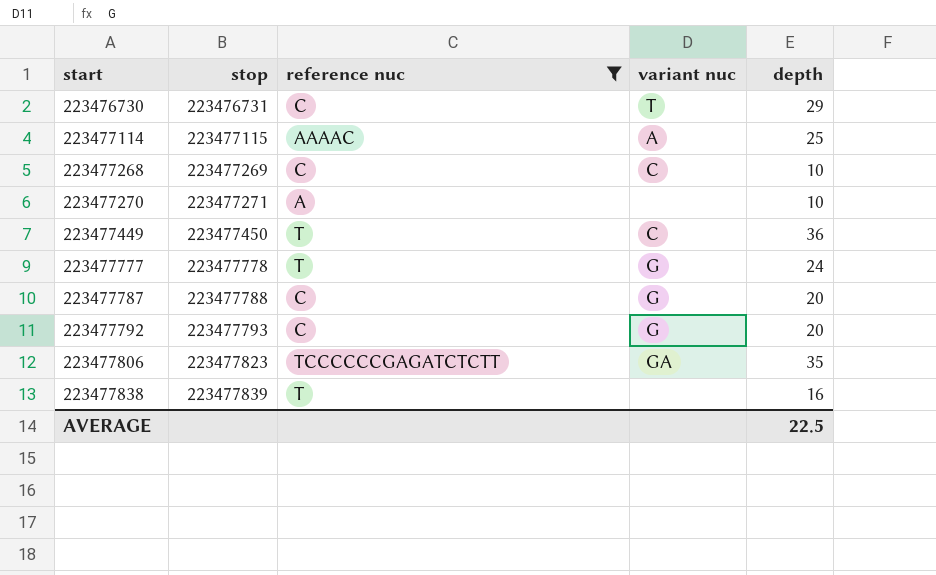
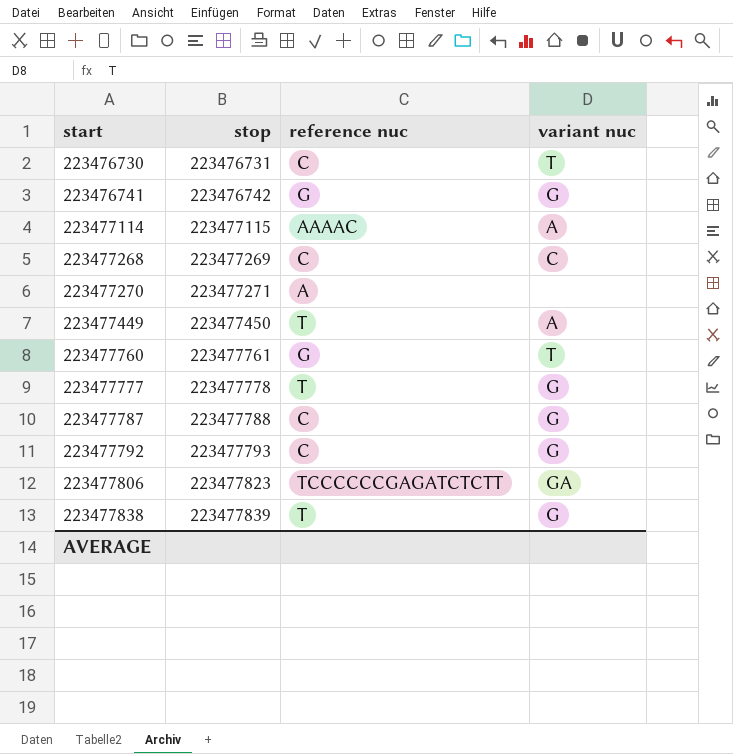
filter: reference nuc != G -> none
column depth | position: 5 -> none
223477449 | variant nuc: C -> A
223477838 | variant nuc: none -> G

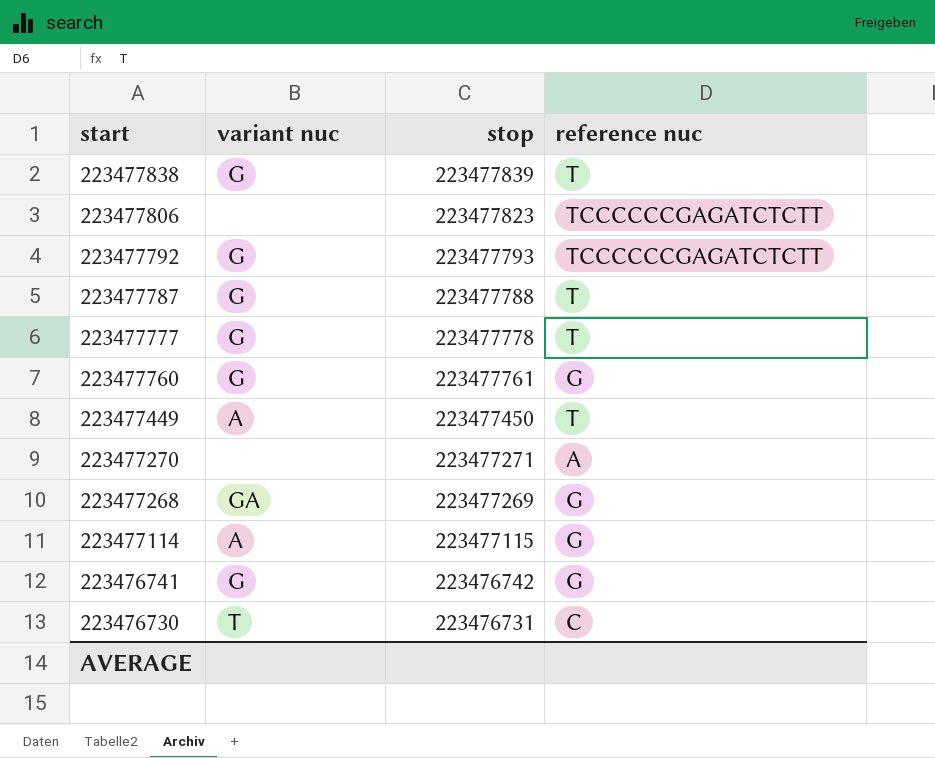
row order: start ascending -> start descending
column variant nuc | position: 4 -> 2
223477806 | variant nuc: GA -> none
223477792 | reference nuc: C -> TCCCCCCGAGATCTCTT
223477787 | reference nuc: C -> T
223477760 | variant nuc: T -> G
223477268 | variant nuc: C -> GA
223477268 | reference nuc: C -> G
223477114 | reference nuc: AAAAC -> G

